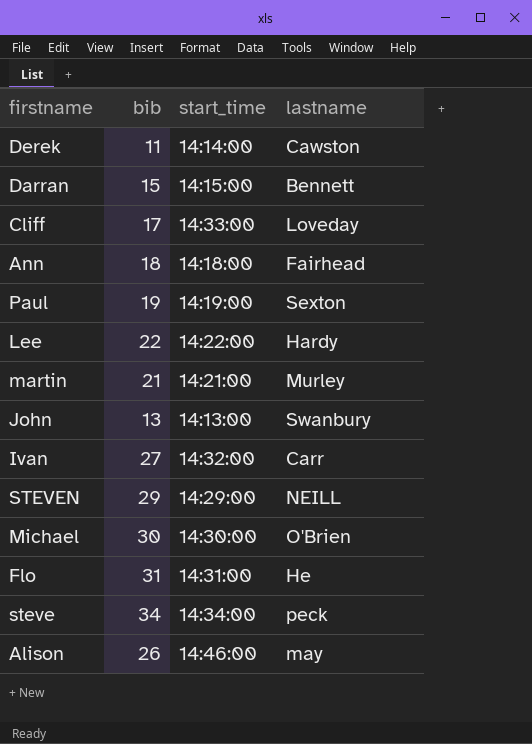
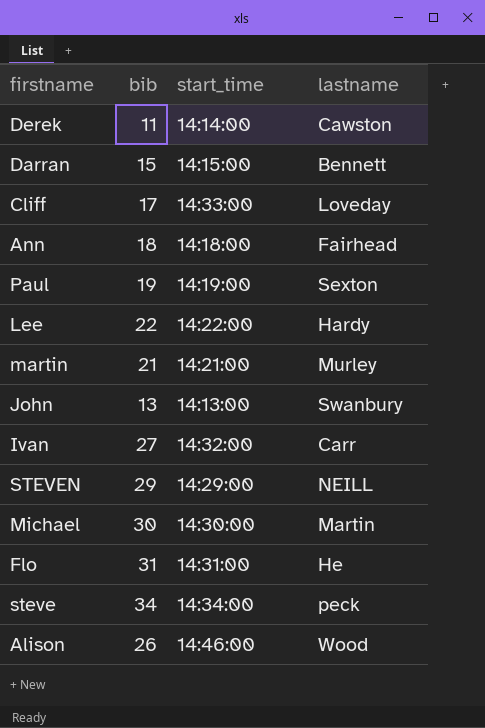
Michael | lastname: O'Brien -> Martin
Alison | lastname: may -> Wood

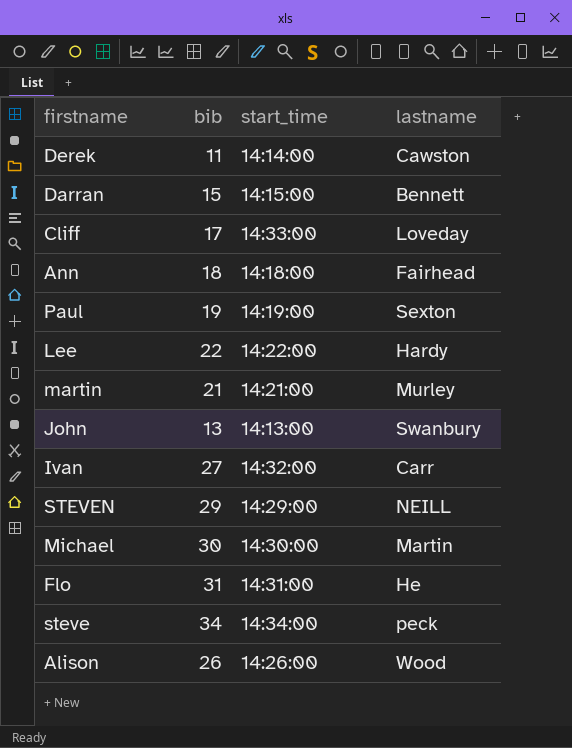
Alison | start_time: 14:46:00 -> 14:26:00

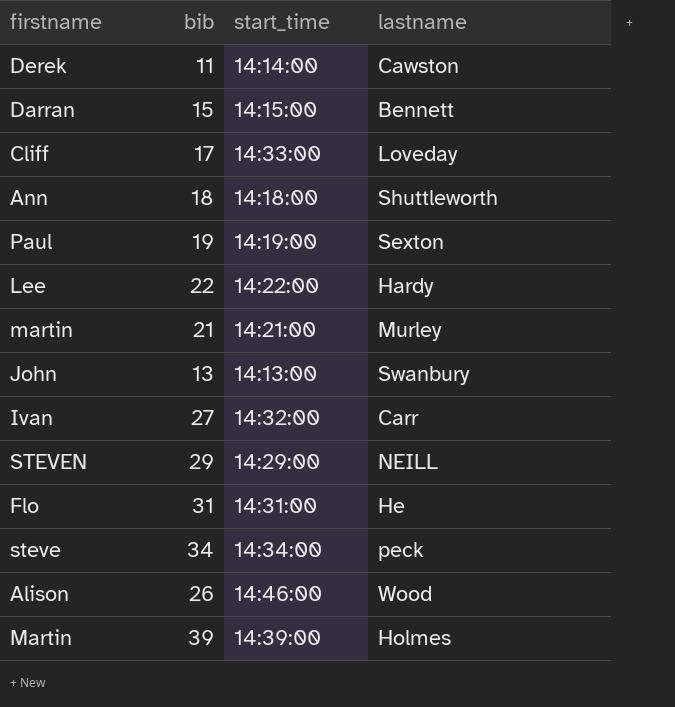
row Michael: 30 | 14:30:00 | Martin -> none
Ann | lastname: Fairhead -> Shuttleworth
Alison | start_time: 14:26:00 -> 14:46:00
row Martin: none -> 39 | 14:39:00 | Holmes

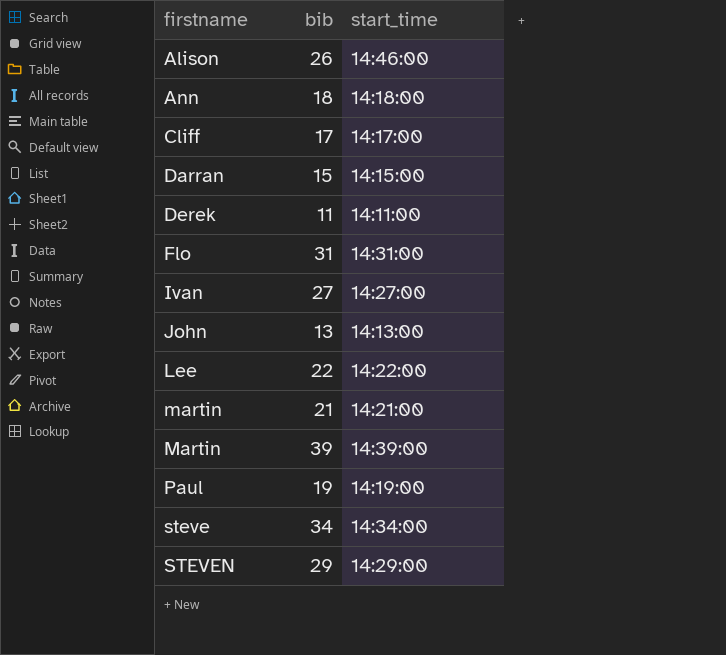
row order: none -> firstname ascending
column lastname | position: 4 -> none
Cliff | start_time: 14:33:00 -> 14:17:00
Derek | start_time: 14:14:00 -> 14:11:00
Ivan | start_time: 14:32:00 -> 14:27:00

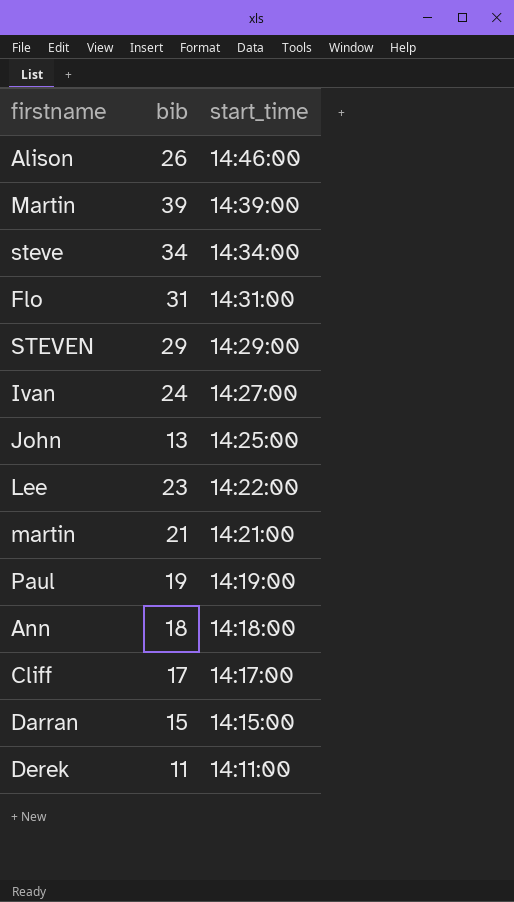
row order: firstname ascending -> start_time descending
Ivan | bib: 27 -> 24
John | start_time: 14:13:00 -> 14:25:00
Lee | bib: 22 -> 23

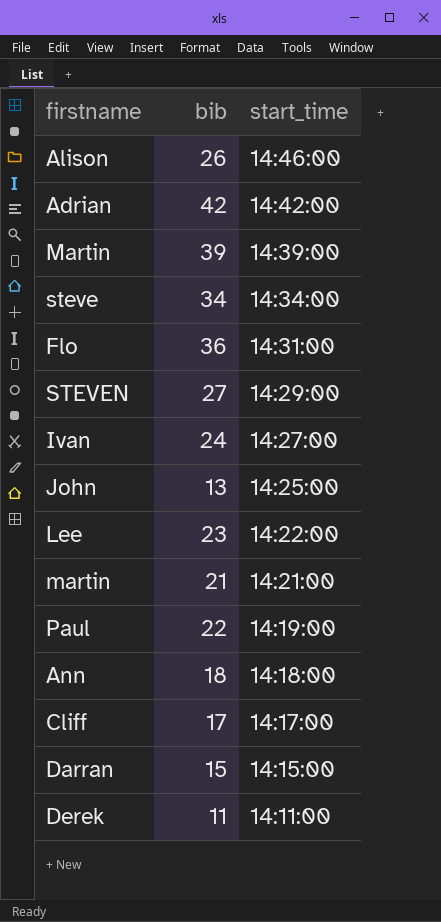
row Adrian: none -> 42 | 14:42:00
Flo | bib: 31 -> 36
STEVEN | bib: 29 -> 27
Paul | bib: 19 -> 22

